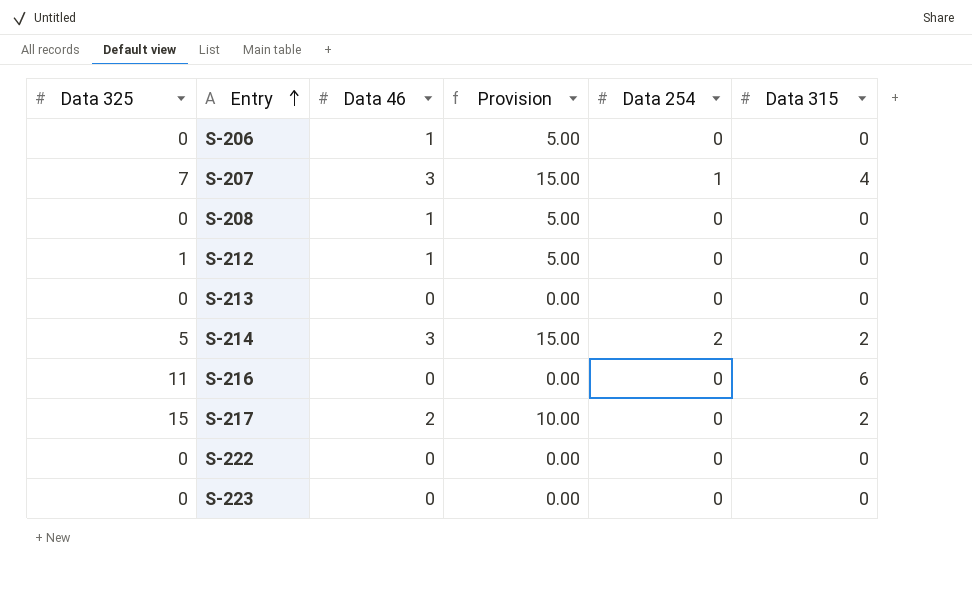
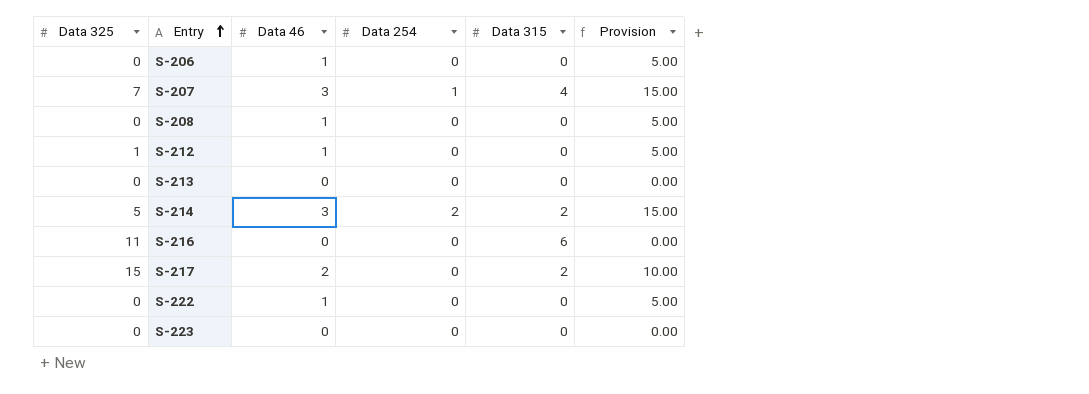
column Provision | position: 4 -> 6
S-222 | Data 46: 0 -> 1
S-222 | Provision: 0.00 -> 5.00

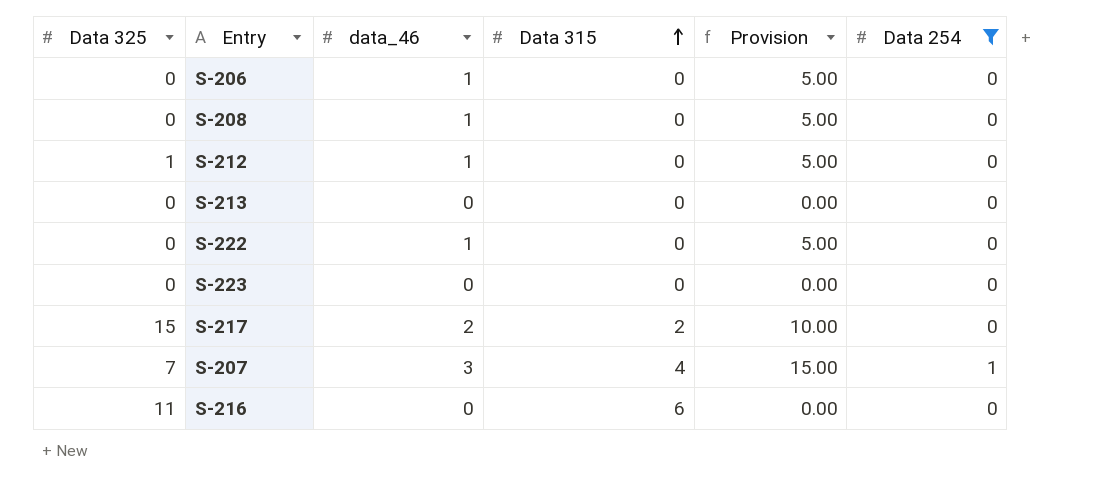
filter: none -> Data 254 != 2
row order: Entry ascending -> Data 315 ascending
column name: Data 46 -> data_46
column Data 254 | position: 4 -> 6

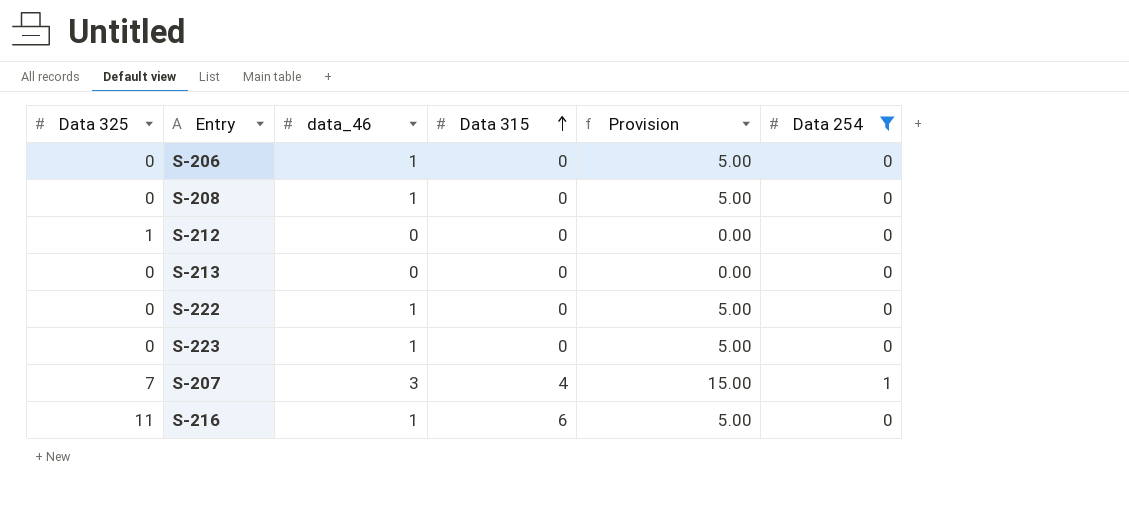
row S-217: 15 | 2 | 2 | 10.00 | 0 -> none
S-212 | data_46: 1 -> 0
S-212 | Provision: 5.00 -> 0.00
S-223 | data_46: 0 -> 1
S-223 | Provision: 0.00 -> 5.00
S-216 | data_46: 0 -> 1
S-216 | Provision: 0.00 -> 5.00

